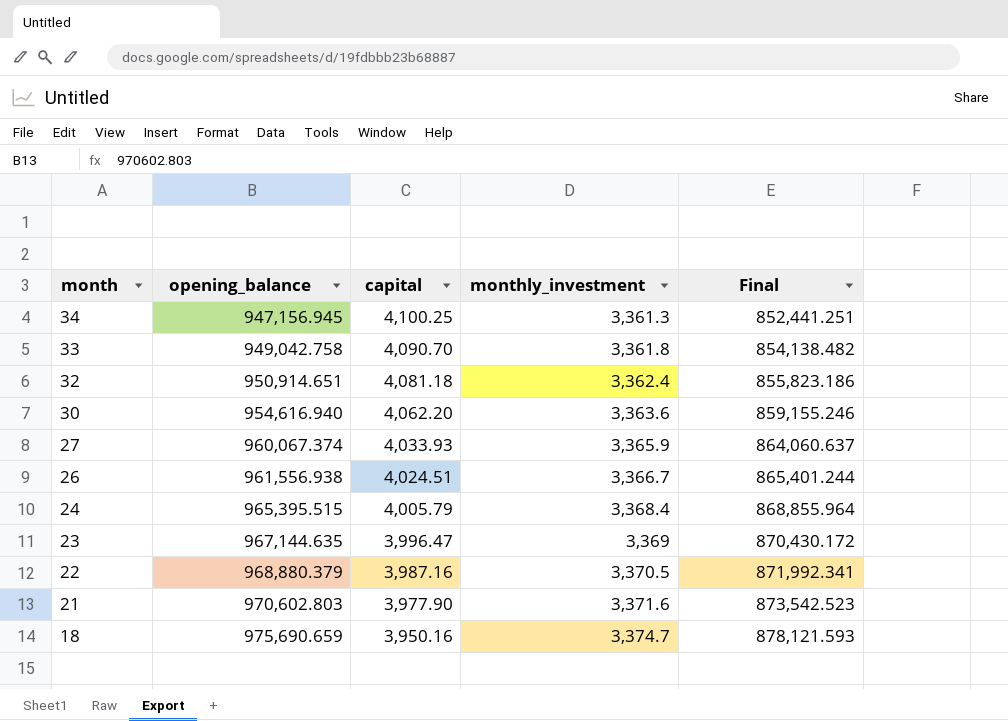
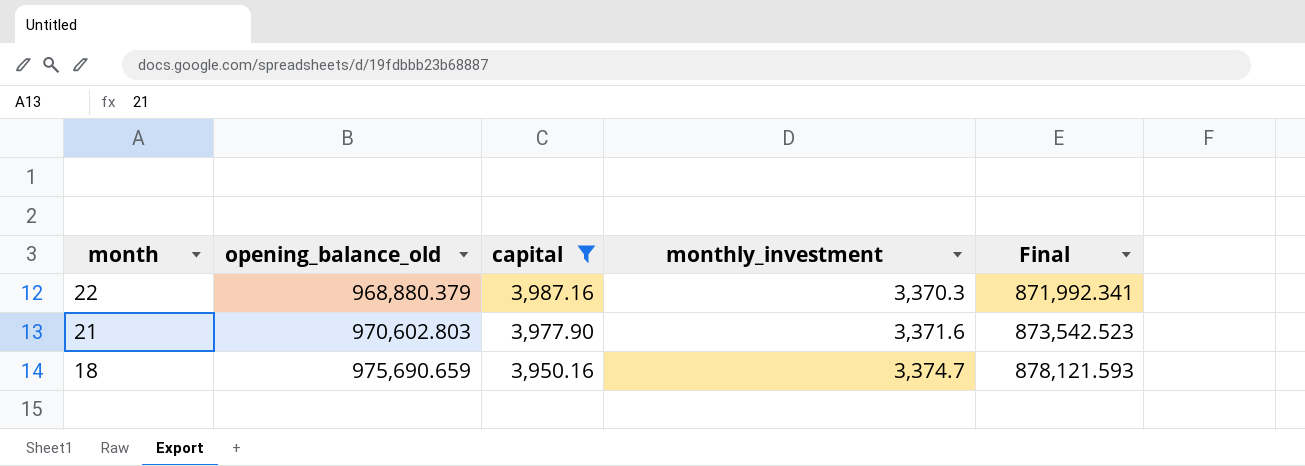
filter: none -> capital <= 3,987.16
column name: opening_balance -> opening_balance_old
22 | monthly_investment: 3,370.5 -> 3,370.3

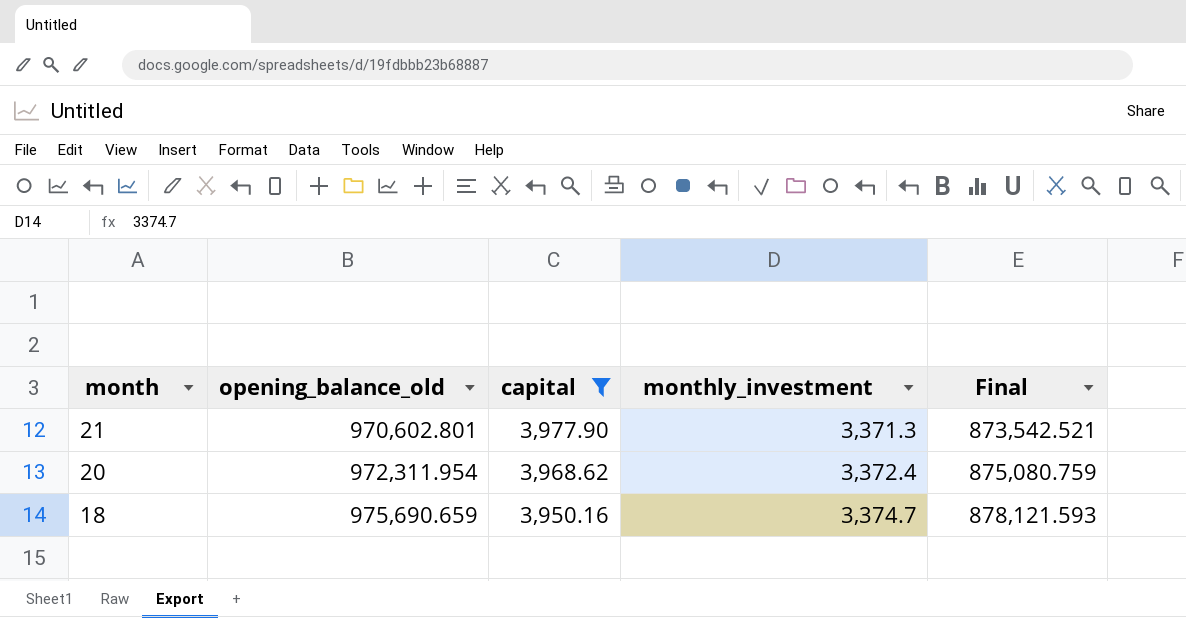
row 22: 968,880.379 | 3,987.16 | 3,370.3 | 871,992.341 -> none
21 | opening_balance_old: 970,602.803 -> 970,602.801
21 | monthly_investment: 3,371.6 -> 3,371.3
21 | Final: 873,542.523 -> 873,542.521
row 20: none -> 972,311.954 | 3,968.62 | 3,372.4 | 875,080.759

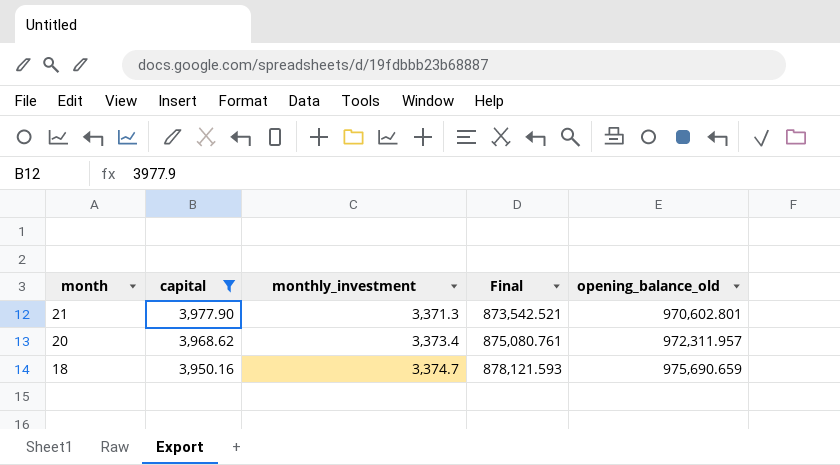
column opening_balance_old | position: 2 -> 5
20 | monthly_investment: 3,372.4 -> 3,373.4
20 | Final: 875,080.759 -> 875,080.761
20 | opening_balance_old: 972,311.954 -> 972,311.957

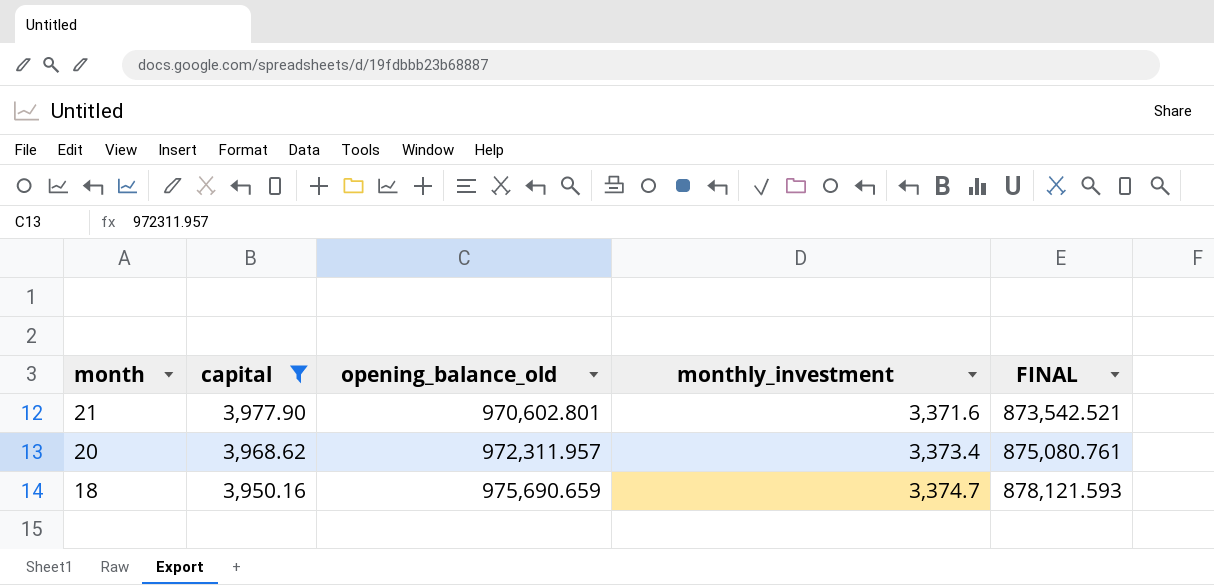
column opening_balance_old | position: 5 -> 3
column name: Final -> FINAL
21 | monthly_investment: 3,371.3 -> 3,371.6

